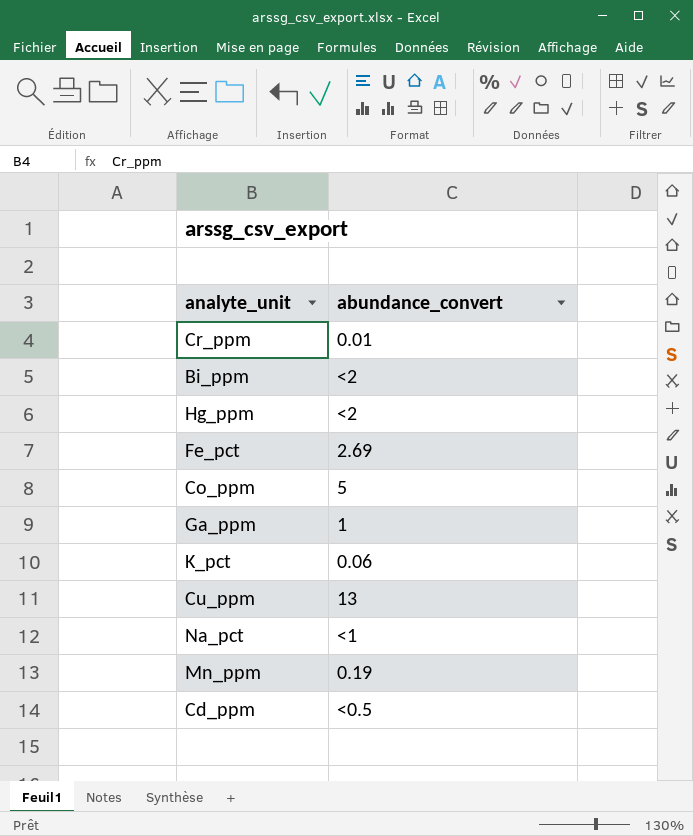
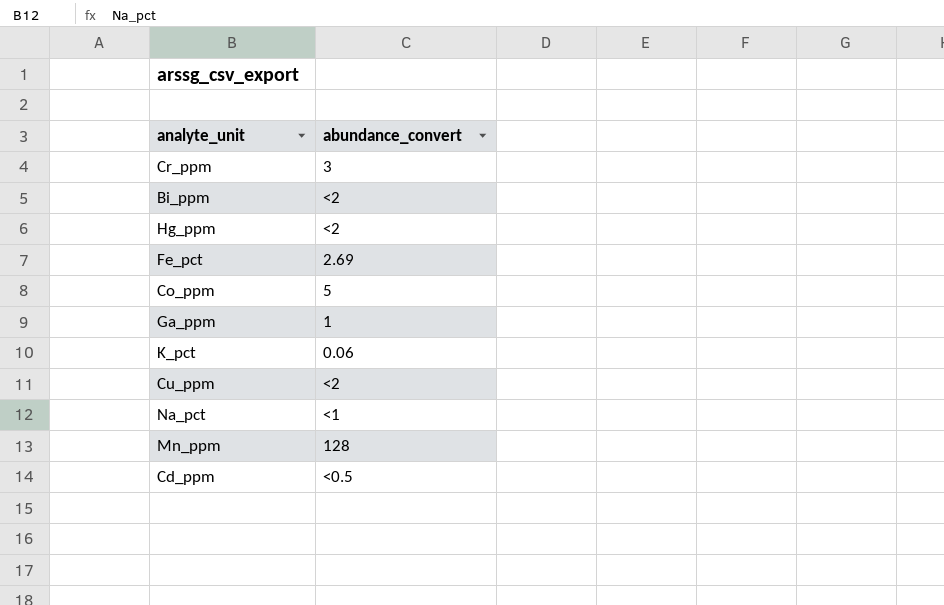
Cr_ppm | abundance_convert: 0.01 -> 3
Cu_ppm | abundance_convert: 13 -> <2
Mn_ppm | abundance_convert: 0.19 -> 128

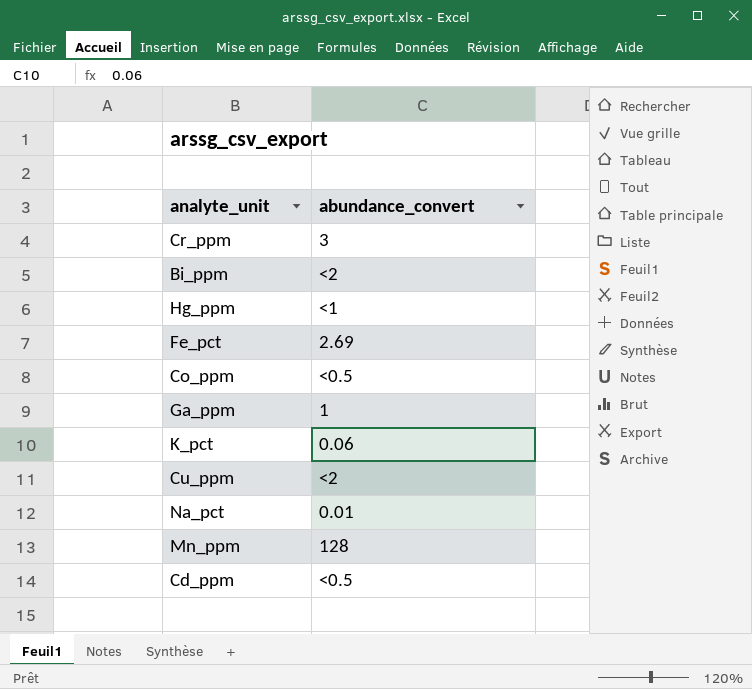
Hg_ppm | abundance_convert: <2 -> <1
Co_ppm | abundance_convert: 5 -> <0.5
Na_pct | abundance_convert: <1 -> 0.01

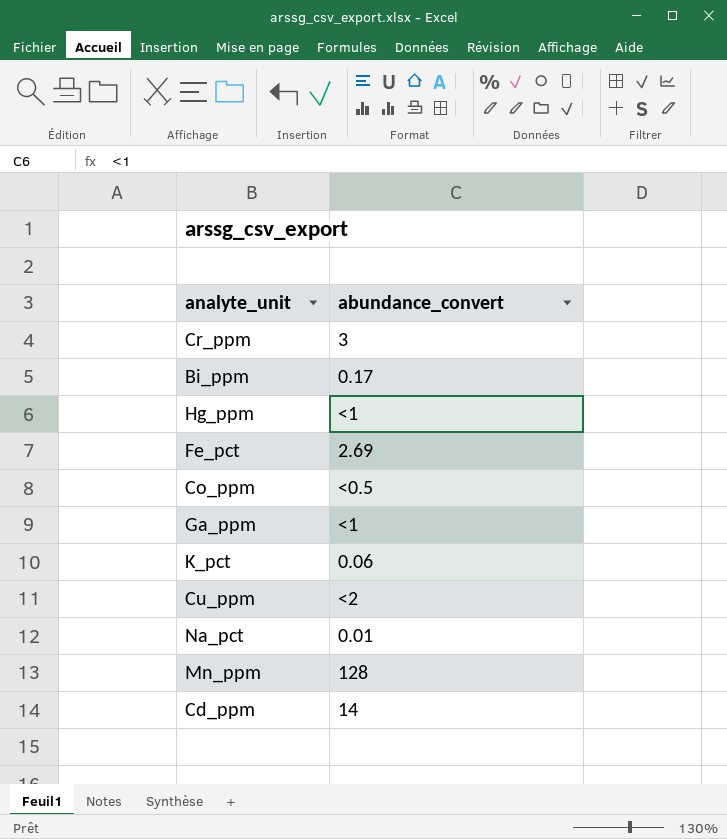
Bi_ppm | abundance_convert: <2 -> 0.17
Ga_ppm | abundance_convert: 1 -> <1
Cd_ppm | abundance_convert: <0.5 -> 14

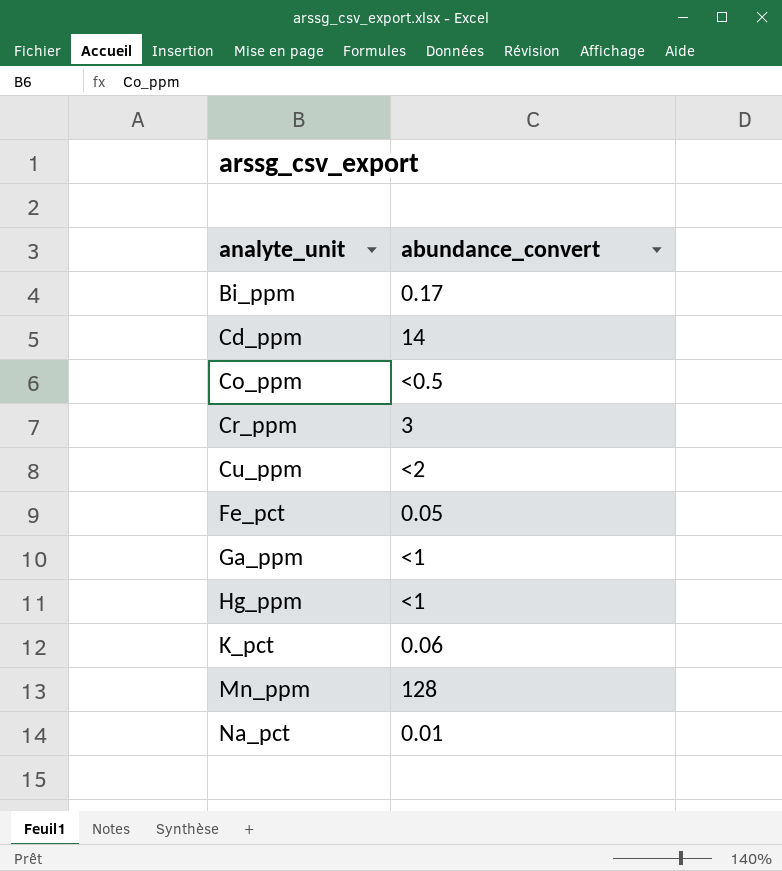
row order: none -> analyte_unit ascending
Fe_pct | abundance_convert: 2.69 -> 0.05

